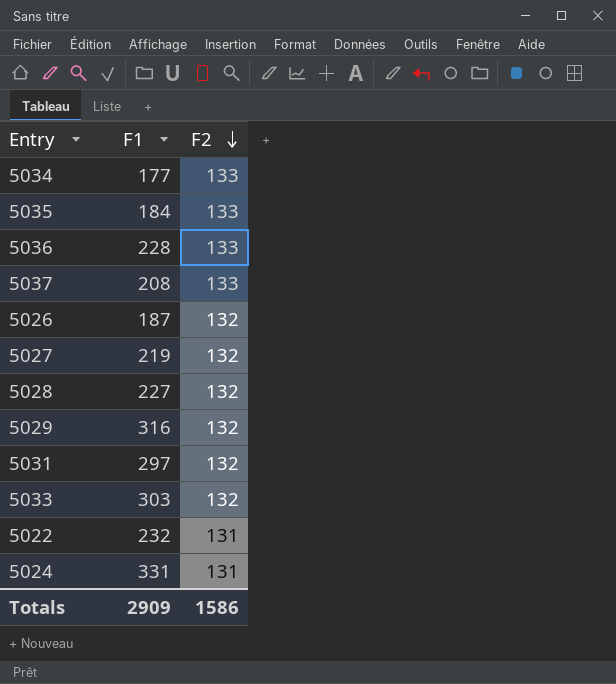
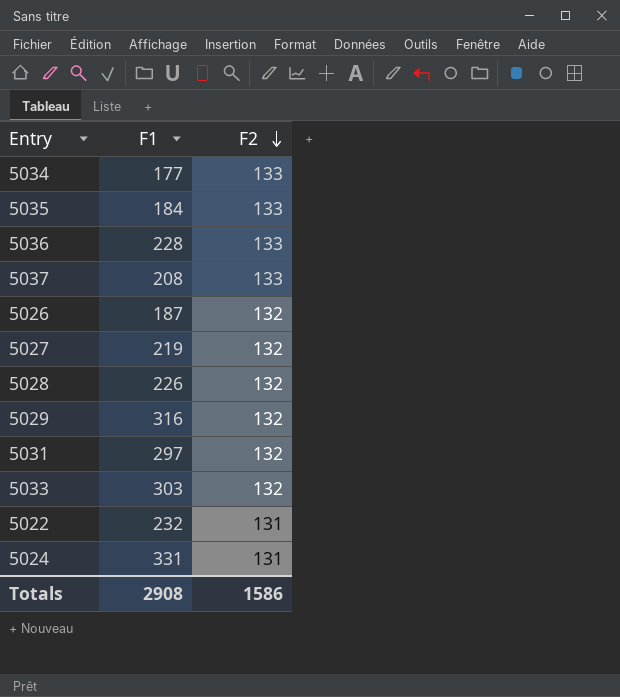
5028 | F1: 227 -> 226
Totals | F1: 2909 -> 2908

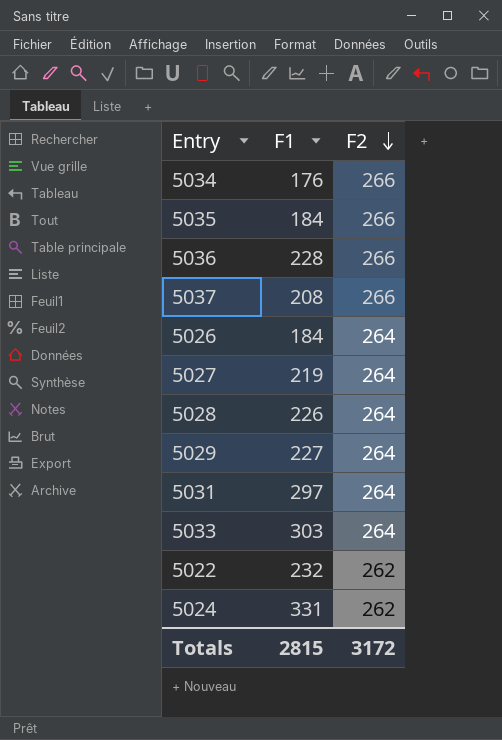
5034 | F1: 177 -> 176
5034 | F2: 133 -> 266
5035 | F2: 133 -> 266
5036 | F2: 133 -> 266
5037 | F2: 133 -> 266
5026 | F1: 187 -> 184
5026 | F2: 132 -> 264
5027 | F2: 132 -> 264
5028 | F2: 132 -> 264
5029 | F1: 316 -> 227
5029 | F2: 132 -> 264
5031 | F2: 132 -> 264
5033 | F2: 132 -> 264
5022 | F2: 131 -> 262
5024 | F2: 131 -> 262
Totals | F1: 2908 -> 2815
Totals | F2: 1586 -> 3172

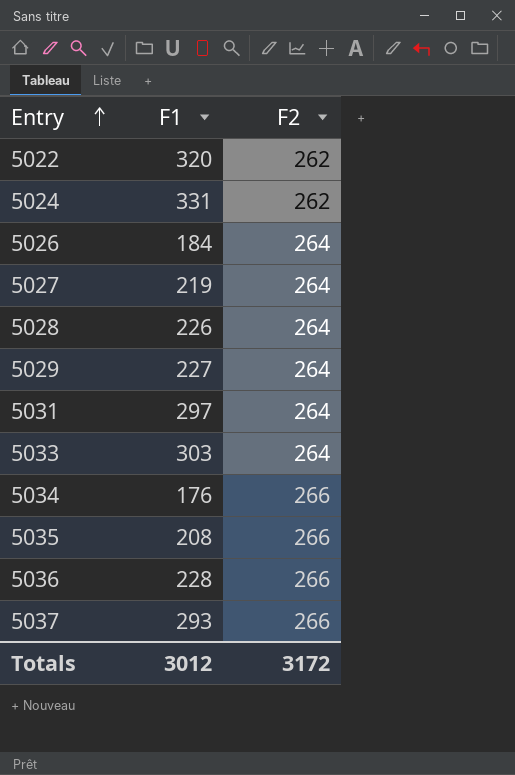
row order: F2 descending -> Entry ascending
5022 | F1: 232 -> 320
5035 | F1: 184 -> 208
5037 | F1: 208 -> 293
Totals | F1: 2815 -> 3012

